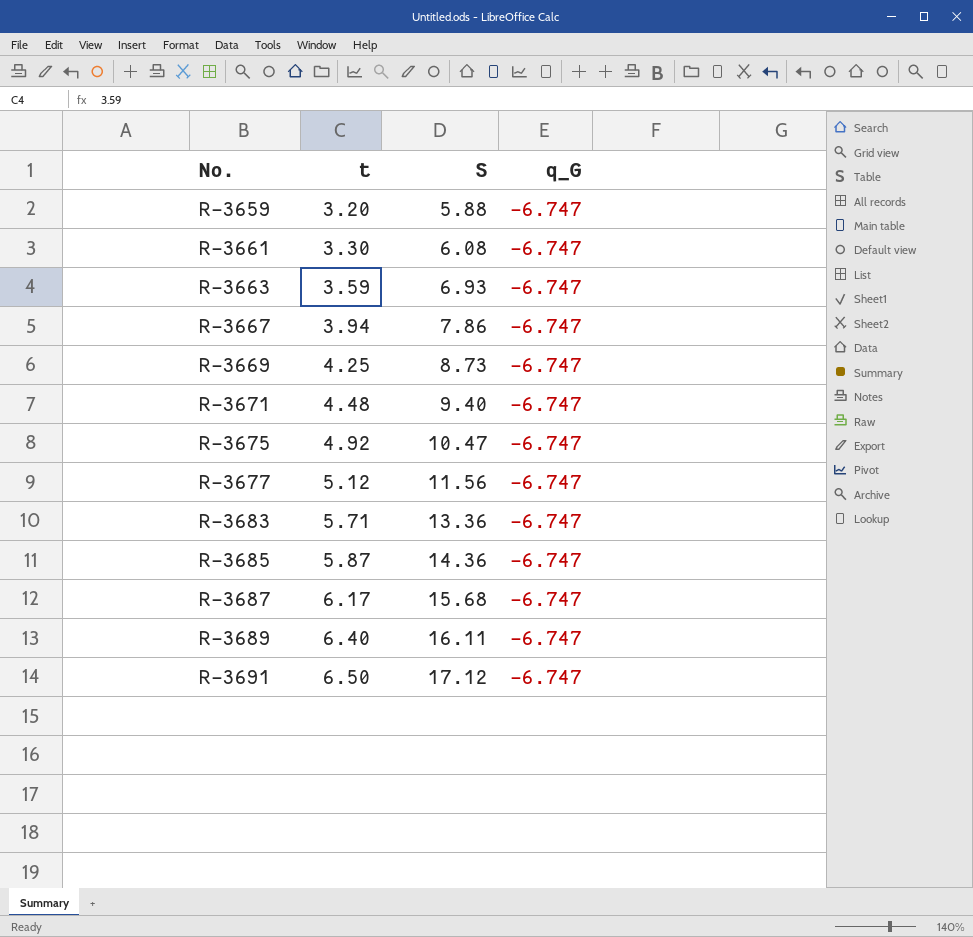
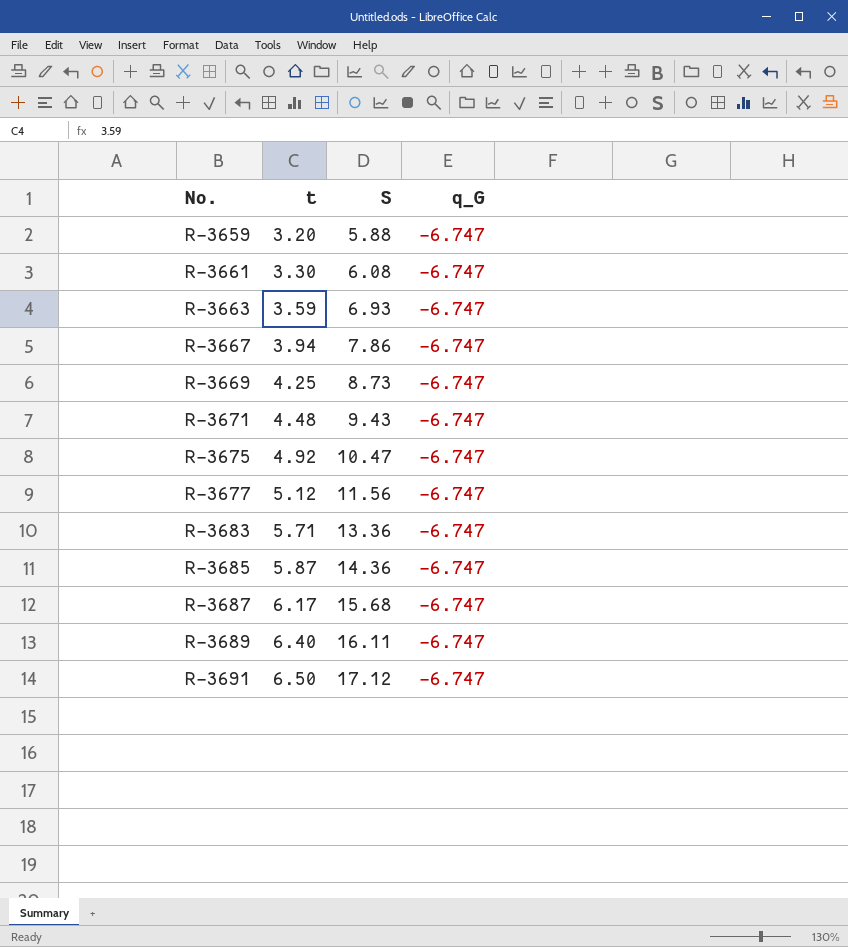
R-3671 | S: 9.40 -> 9.43

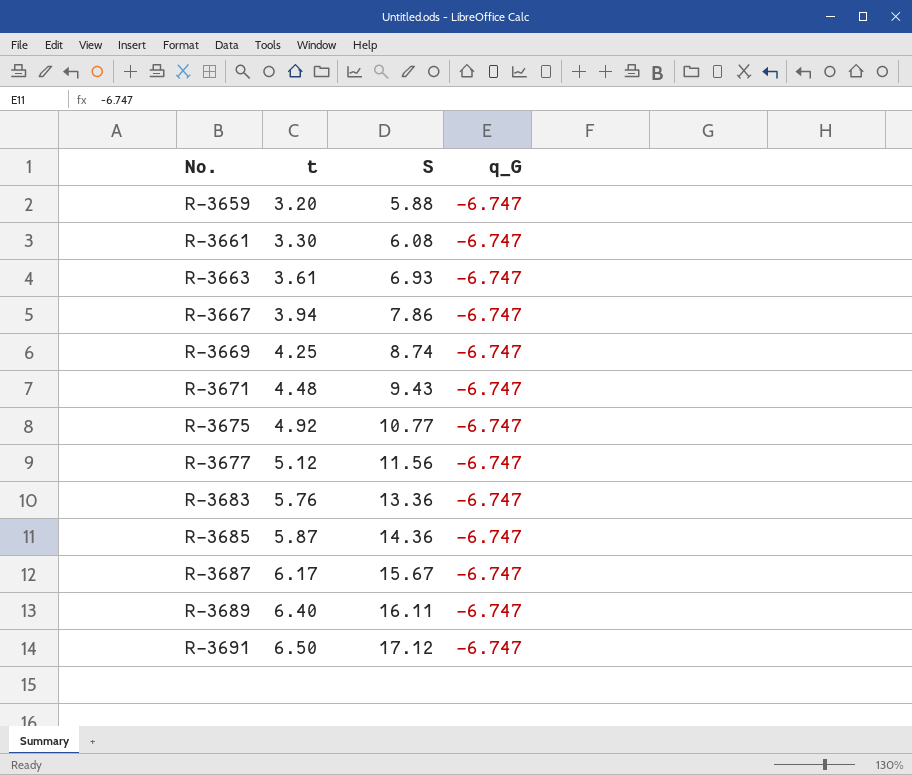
R-3663 | t: 3.59 -> 3.61
R-3669 | S: 8.73 -> 8.74
R-3675 | S: 10.47 -> 10.77
R-3683 | t: 5.71 -> 5.76
R-3687 | S: 15.68 -> 15.67

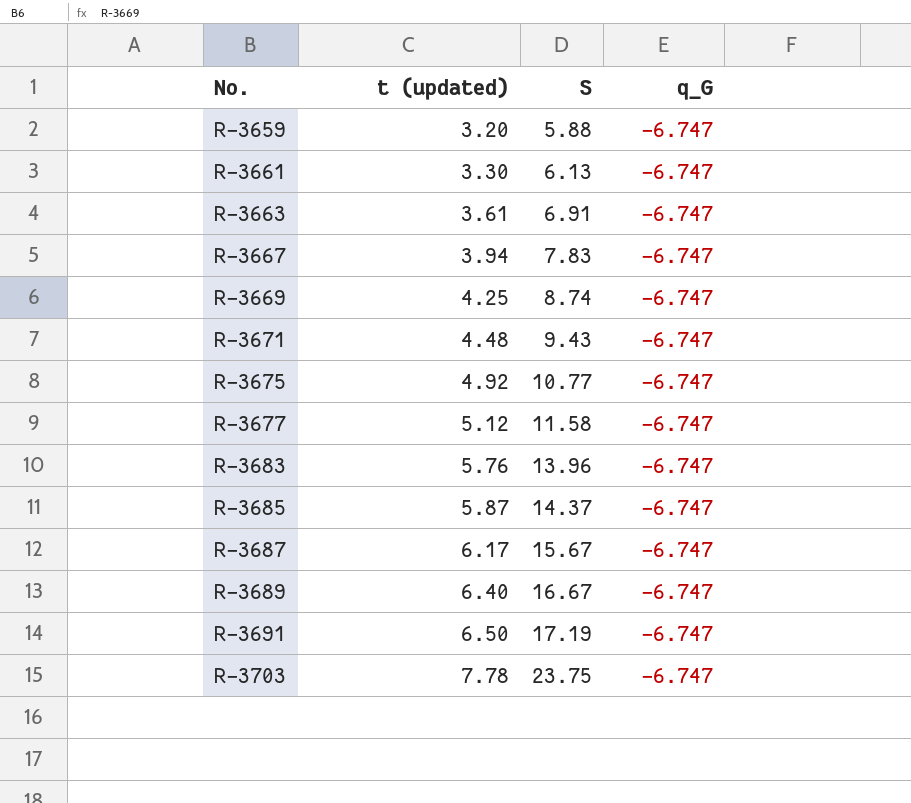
column name: t -> t (updated)
R-3661 | S: 6.08 -> 6.13
R-3663 | S: 6.93 -> 6.91
R-3667 | S: 7.86 -> 7.83
R-3677 | S: 11.56 -> 11.58
R-3683 | S: 13.36 -> 13.96
R-3685 | S: 14.36 -> 14.37
R-3689 | S: 16.11 -> 16.67
R-3691 | S: 17.12 -> 17.19
row R-3703: none -> 7.78 | 23.75 | -6.747

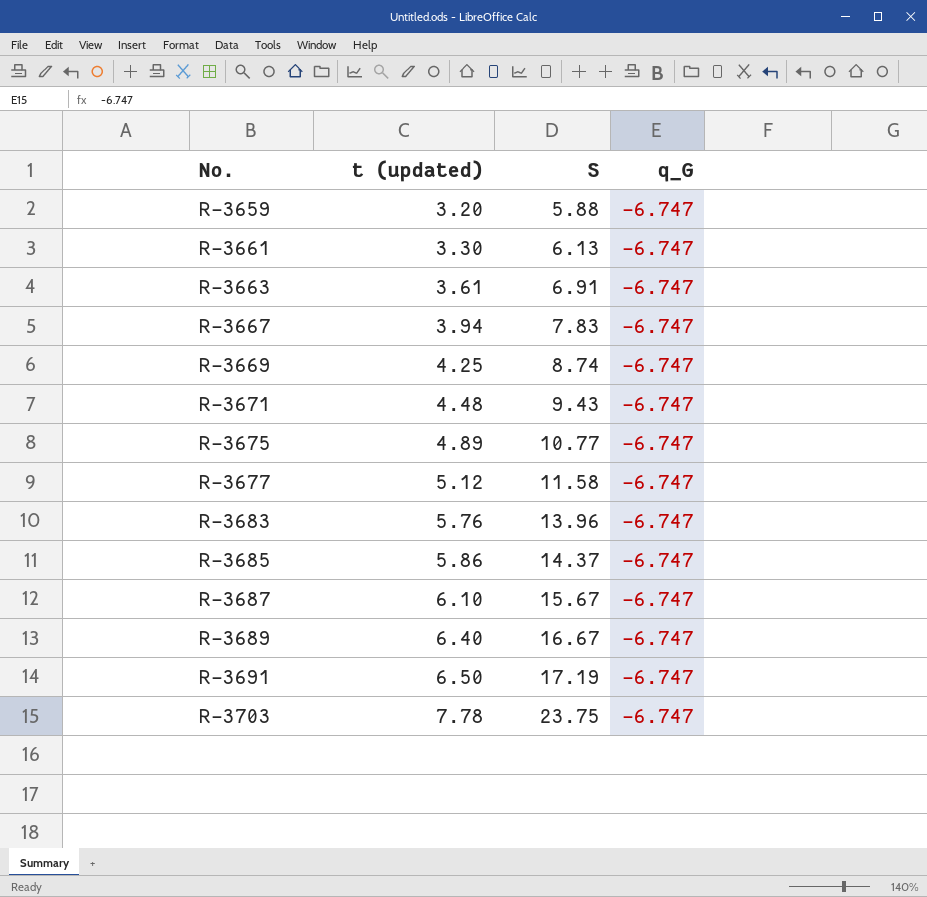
R-3675 | t (updated): 4.92 -> 4.89
R-3685 | t (updated): 5.87 -> 5.86
R-3687 | t (updated): 6.17 -> 6.10

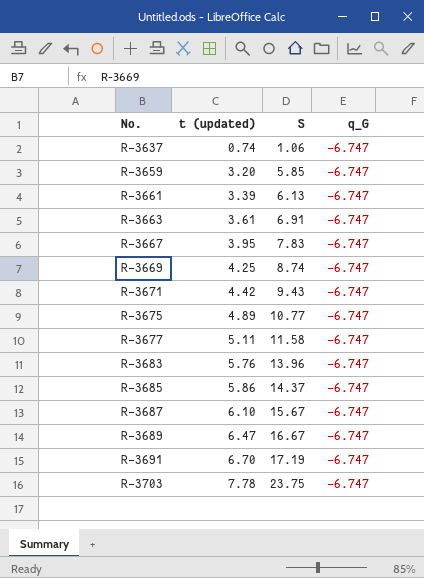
row R-3637: none -> 0.74 | 1.06 | -6.747
R-3659 | S: 5.88 -> 5.85
R-3661 | t (updated): 3.30 -> 3.39
R-3667 | t (updated): 3.94 -> 3.95
R-3671 | t (updated): 4.48 -> 4.42
R-3677 | t (updated): 5.12 -> 5.11
R-3689 | t (updated): 6.40 -> 6.47
R-3691 | t (updated): 6.50 -> 6.70

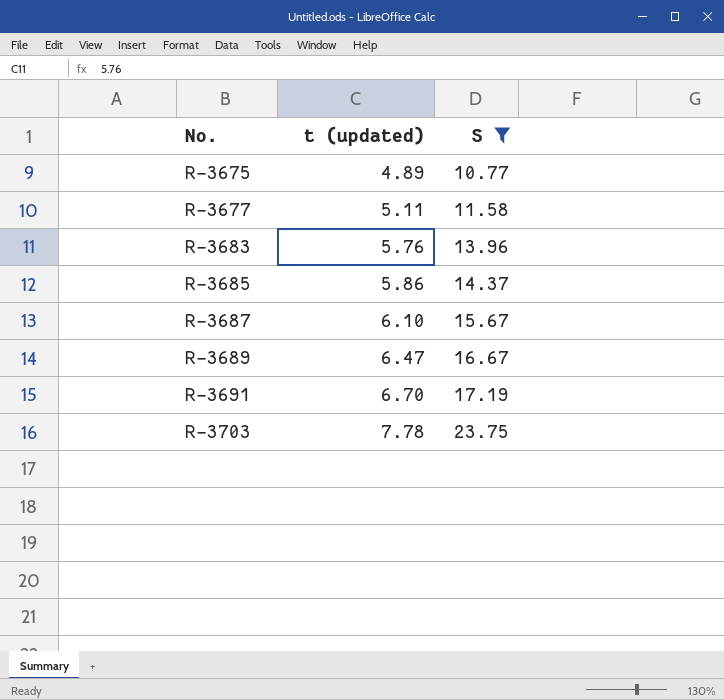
filter: none -> S >= 10.77
column q_G | position: 4 -> none

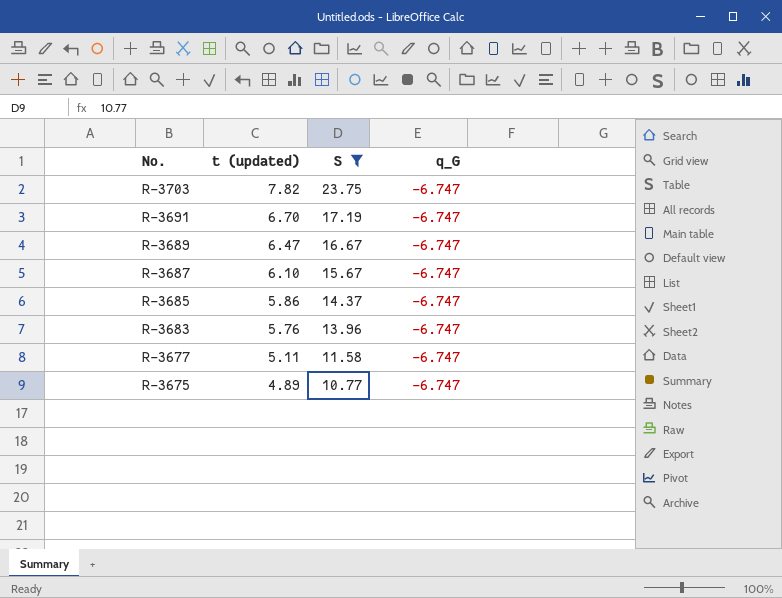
row order: No. ascending -> No. descending
column q_G | position: none -> 4
R-3703 | t (updated): 7.78 -> 7.82

